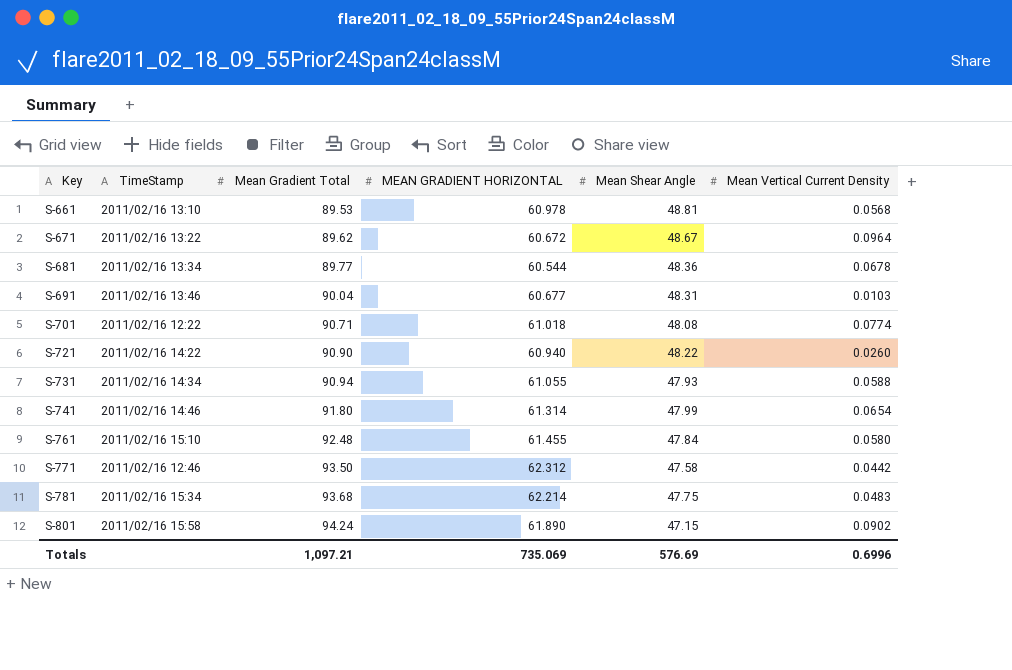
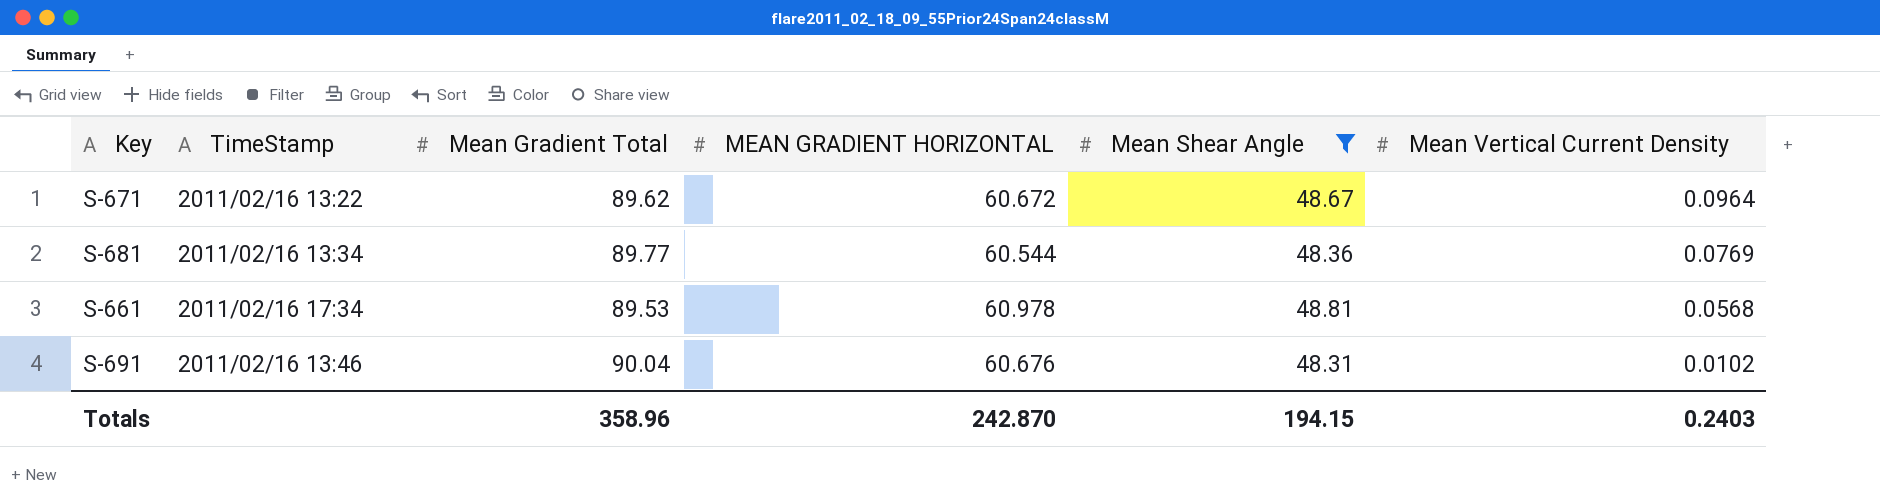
filter: none -> Mean Shear Angle >= 48.31
row order: Key ascending -> Mean Vertical Current Density descending
S-681 | Mean Vertical Current Density: 0.0678 -> 0.0769
S-661 | TimeStamp: 2011/02/16 13:10 -> 2011/02/16 17:34
S-691 | MEAN GRADIENT HORIZONTAL: 60.677 -> 60.676
S-691 | Mean Vertical Current Density: 0.0103 -> 0.0102
Totals | Mean Gradient Total: 1,097.21 -> 358.96
Totals | MEAN GRADIENT HORIZONTAL: 735.069 -> 242.870
Totals | Mean Shear Angle: 576.69 -> 194.15
Totals | Mean Vertical Current Density: 0.6996 -> 0.2403

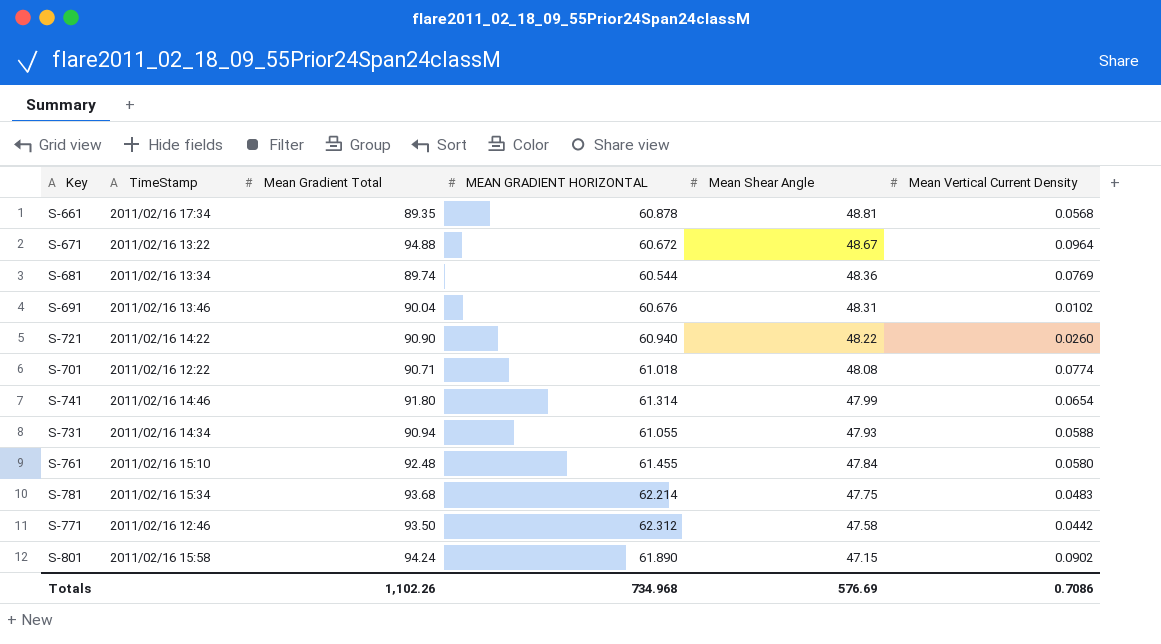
filter: Mean Shear Angle >= 48.31 -> none
row order: Mean Vertical Current Density descending -> Mean Shear Angle descending
S-661 | Mean Gradient Total: 89.53 -> 89.35
S-661 | MEAN GRADIENT HORIZONTAL: 60.978 -> 60.878
S-671 | Mean Gradient Total: 89.62 -> 94.88
S-681 | Mean Gradient Total: 89.77 -> 89.74
Totals | Mean Gradient Total: 358.96 -> 1,102.26
Totals | MEAN GRADIENT HORIZONTAL: 242.870 -> 734.968
Totals | Mean Shear Angle: 194.15 -> 576.69
Totals | Mean Vertical Current Density: 0.2403 -> 0.7086

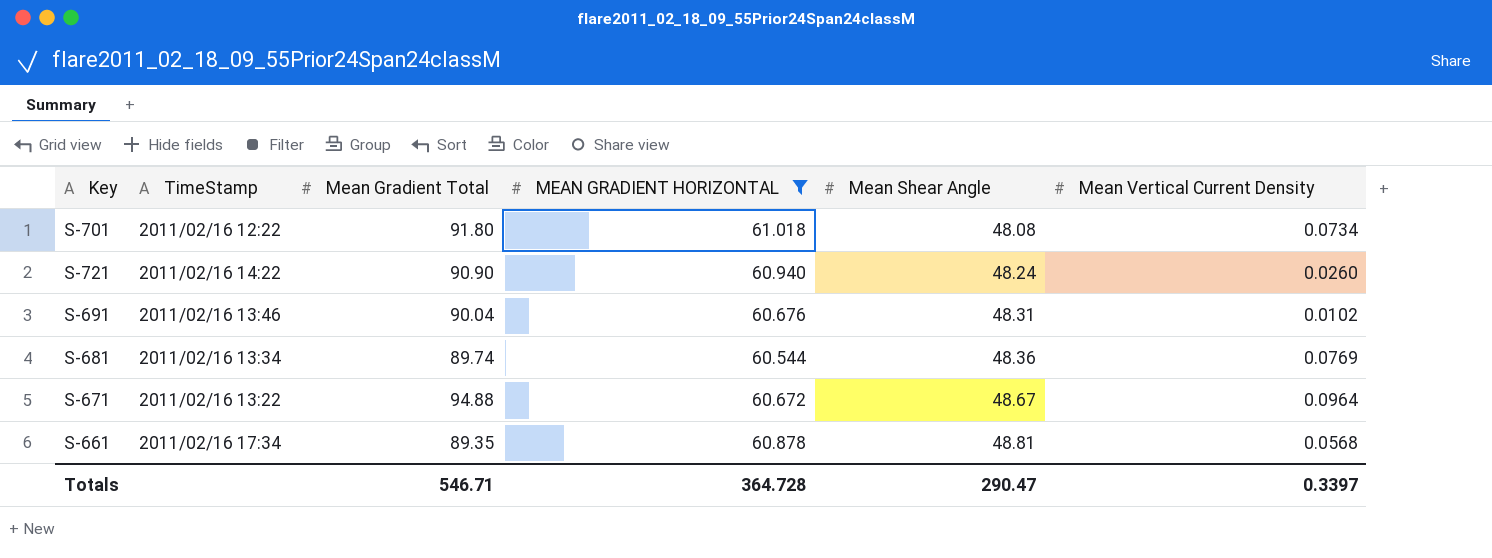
filter: none -> MEAN GRADIENT HORIZONTAL <= 61.018
row order: Mean Shear Angle descending -> Mean Shear Angle ascending
S-701 | Mean Gradient Total: 90.71 -> 91.80
S-701 | Mean Vertical Current Density: 0.0774 -> 0.0734
S-721 | Mean Shear Angle: 48.22 -> 48.24
Totals | Mean Gradient Total: 1,102.26 -> 546.71
Totals | MEAN GRADIENT HORIZONTAL: 734.968 -> 364.728
Totals | Mean Shear Angle: 576.69 -> 290.47
Totals | Mean Vertical Current Density: 0.7086 -> 0.3397

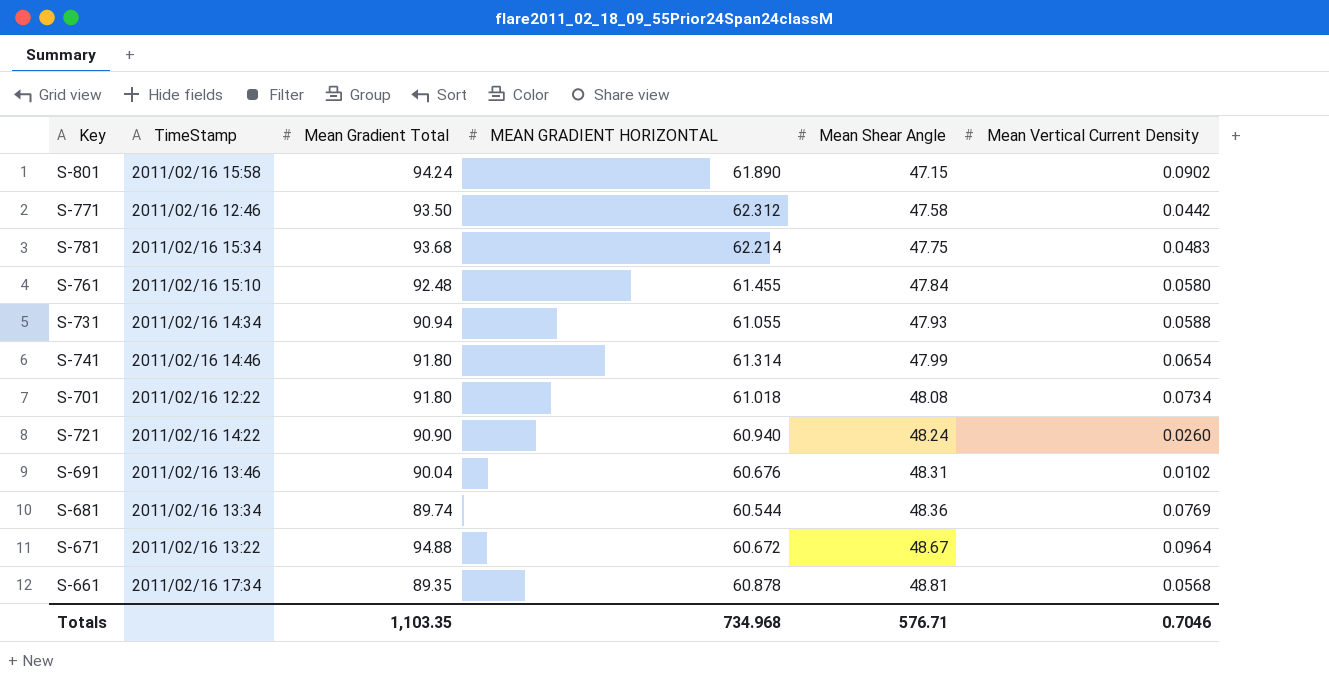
filter: MEAN GRADIENT HORIZONTAL <= 61.018 -> none
Totals | Mean Gradient Total: 546.71 -> 1,103.35
Totals | MEAN GRADIENT HORIZONTAL: 364.728 -> 734.968
Totals | Mean Shear Angle: 290.47 -> 576.71
Totals | Mean Vertical Current Density: 0.3397 -> 0.7046

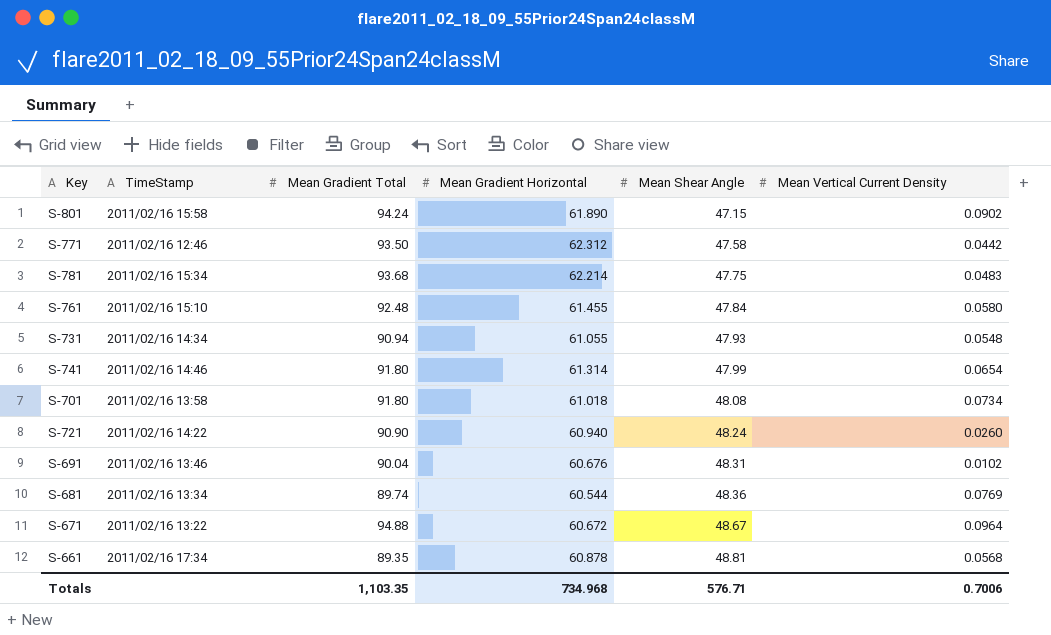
column name: MEAN GRADIENT HORIZONTAL -> Mean Gradient Horizontal
S-731 | Mean Vertical Current Density: 0.0588 -> 0.0548
S-701 | TimeStamp: 2011/02/16 12:22 -> 2011/02/16 13:58
Totals | Mean Vertical Current Density: 0.7046 -> 0.7006

